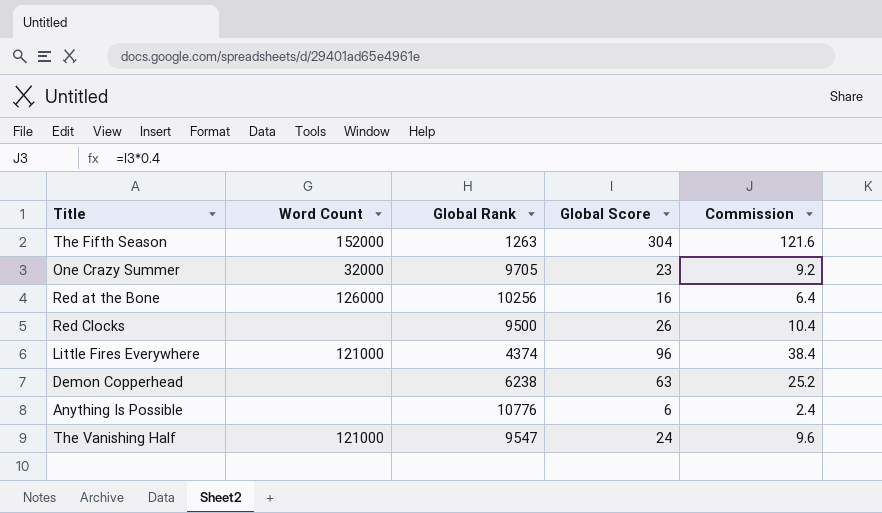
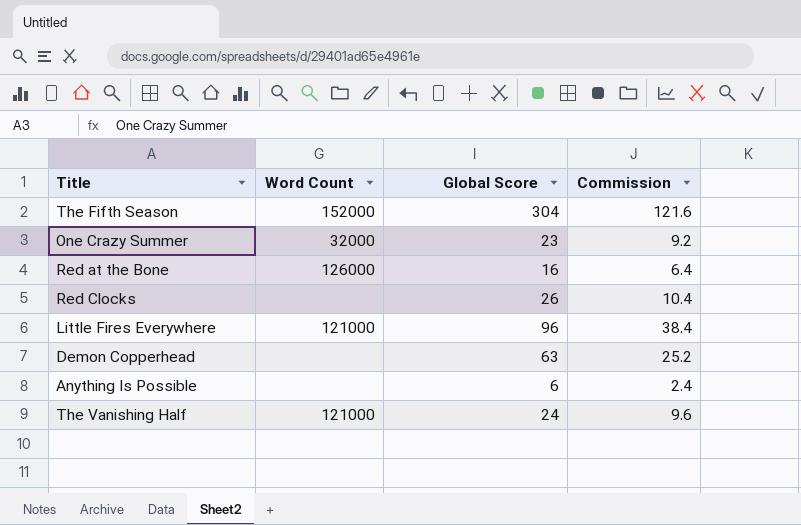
column Global Rank | position: 3 -> none

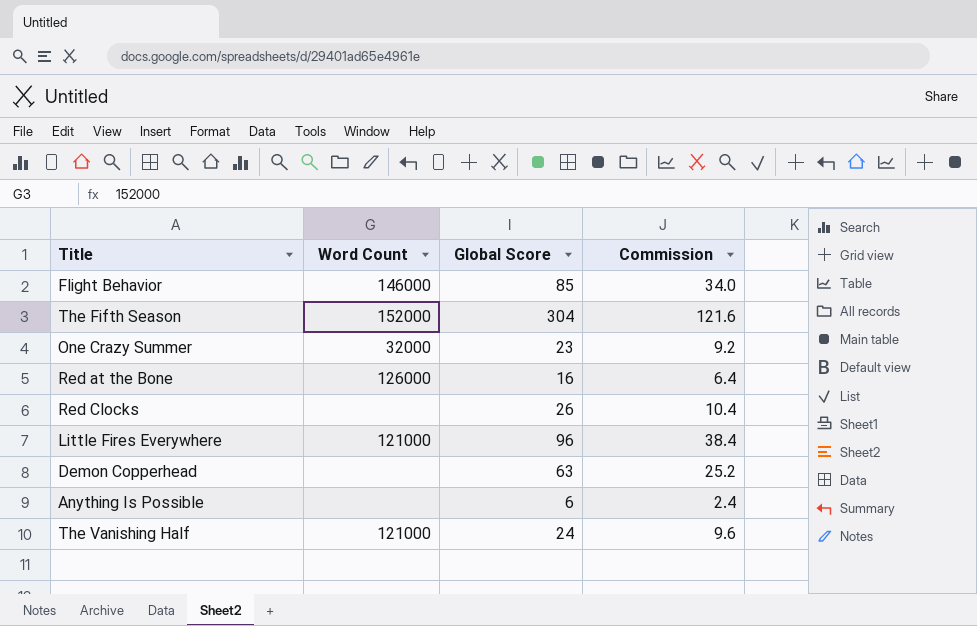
row Flight Behavior: none -> 146000 | 85 | 34.0

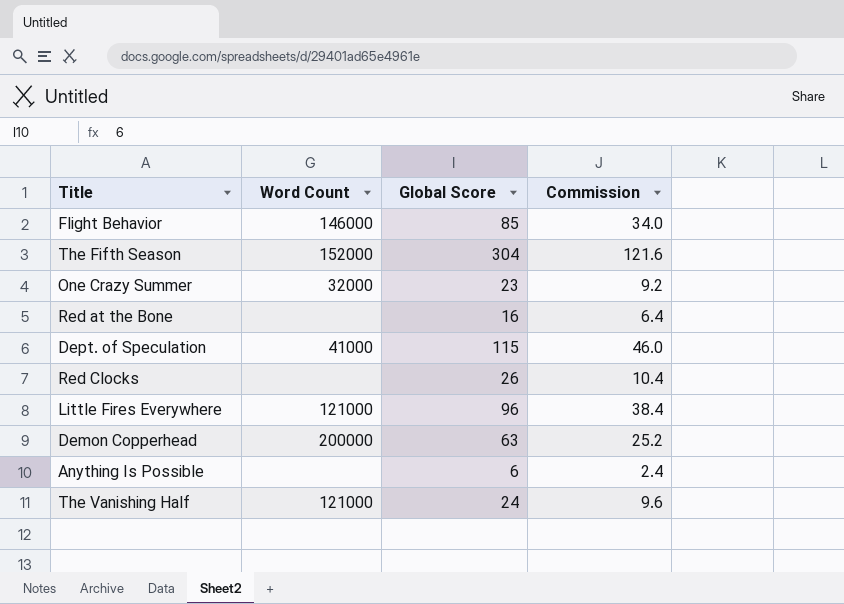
Red at the Bone | Word Count: 126000 -> none
row Dept. of Speculation: none -> 41000 | 115 | 46.0
Demon Copperhead | Word Count: none -> 200000

